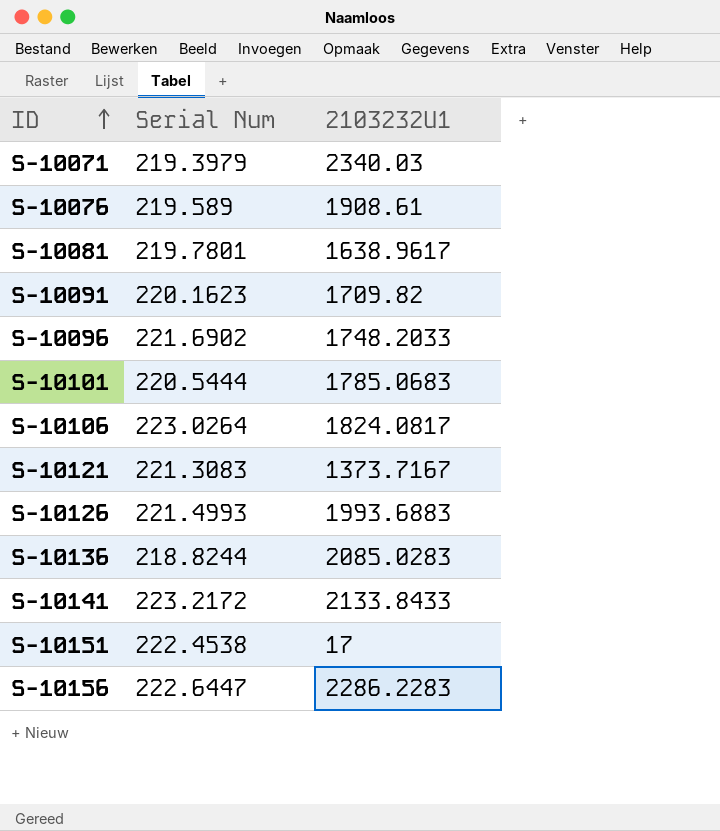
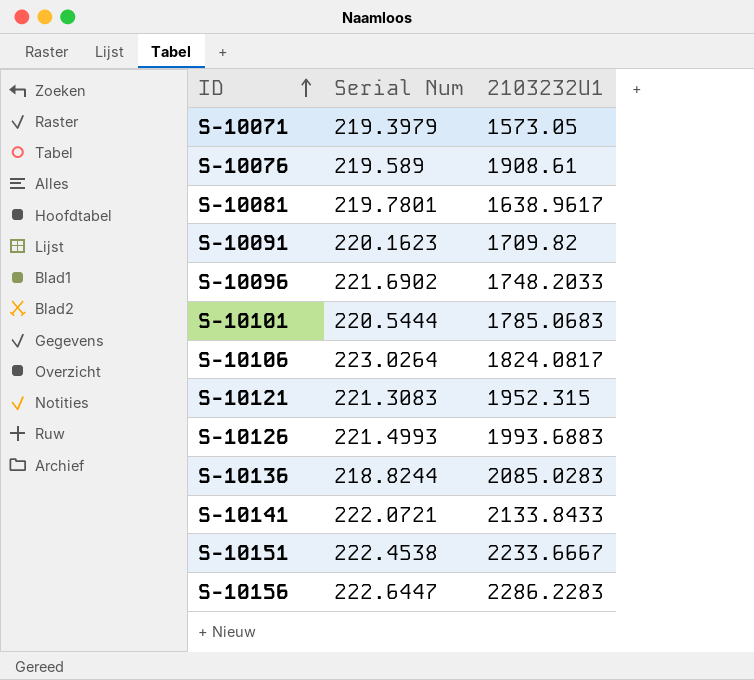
S-10071 | 2103232U1: 2340.03 -> 1573.05
S-10121 | 2103232U1: 1373.7167 -> 1952.315
S-10141 | Serial Num: 223.2172 -> 222.0721
S-10151 | 2103232U1: 17 -> 2233.6667

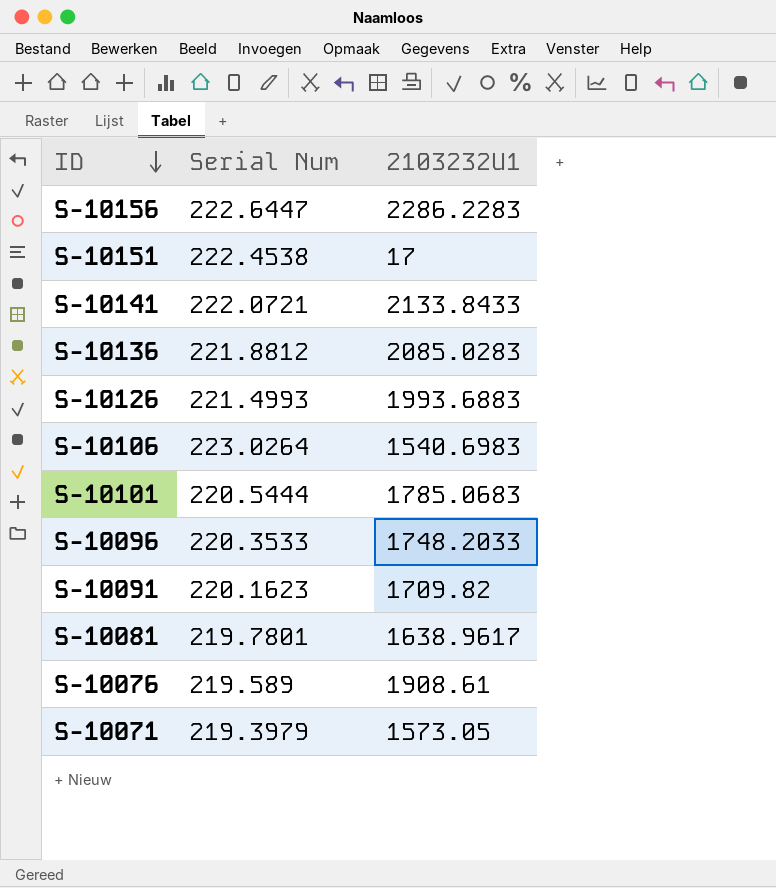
row order: ID ascending -> ID descending
row S-10121: 221.3083 | 1952.315 -> none
S-10151 | 2103232U1: 2233.6667 -> 17
S-10136 | Serial Num: 218.8244 -> 221.8812
S-10106 | 2103232U1: 1824.0817 -> 1540.6983
S-10096 | Serial Num: 221.6902 -> 220.3533

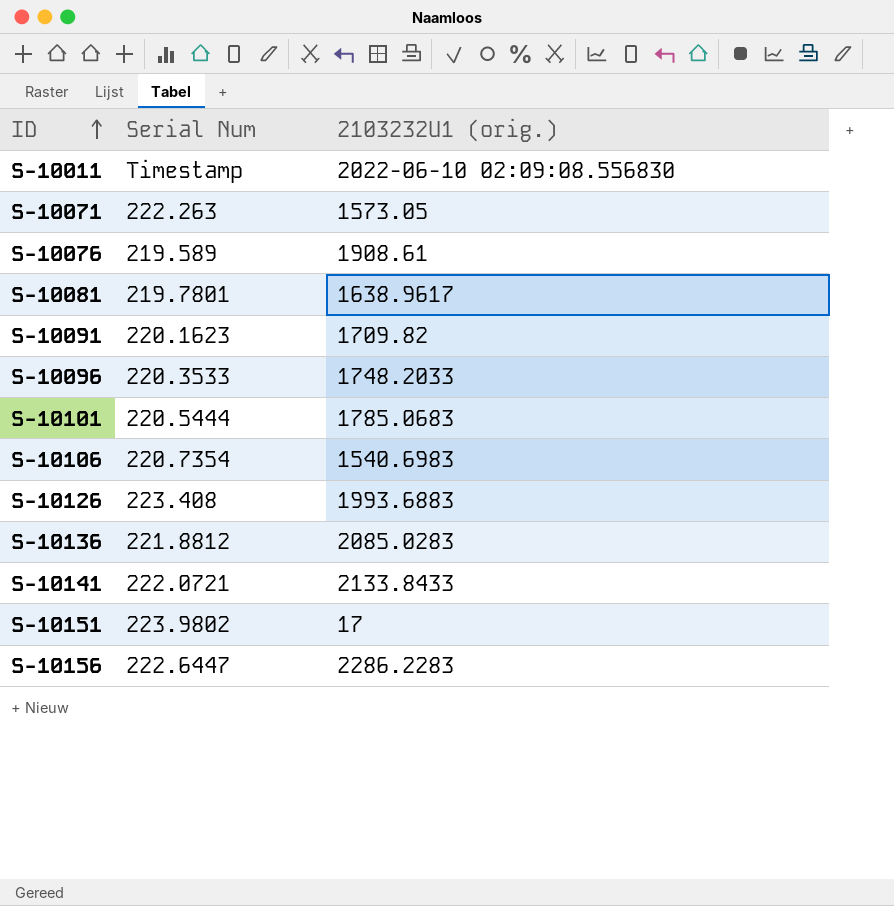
row order: ID descending -> ID ascending
column name: 2103232U1 -> 2103232U1 (orig.)
row S-10011: none -> Timestamp | 2022-06-10 02:09:08.556830
S-10071 | Serial Num: 219.3979 -> 222.263
S-10106 | Serial Num: 223.0264 -> 220.7354
S-10126 | Serial Num: 221.4993 -> 223.408
S-10151 | Serial Num: 222.4538 -> 223.9802

